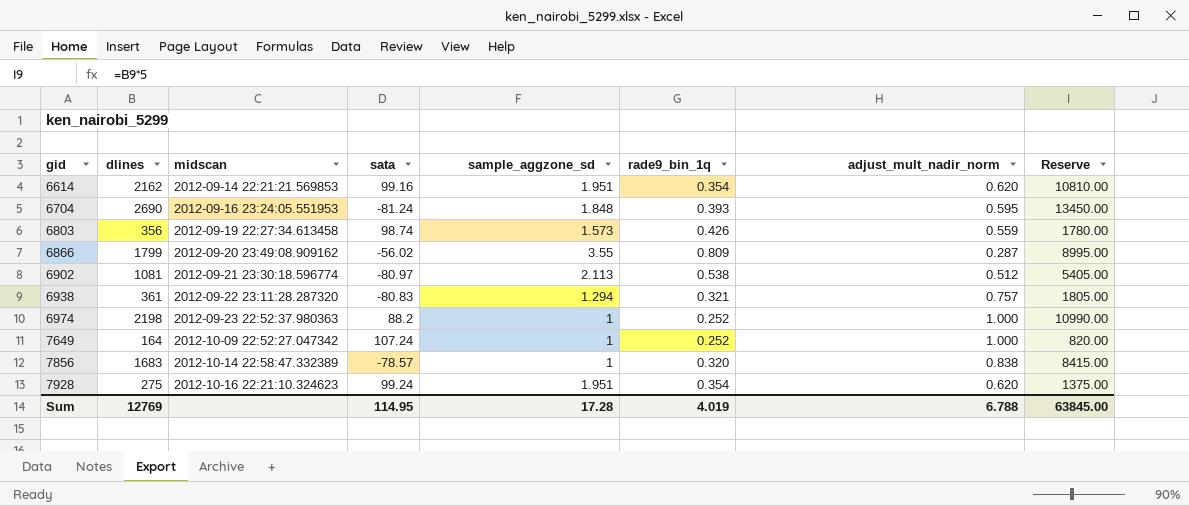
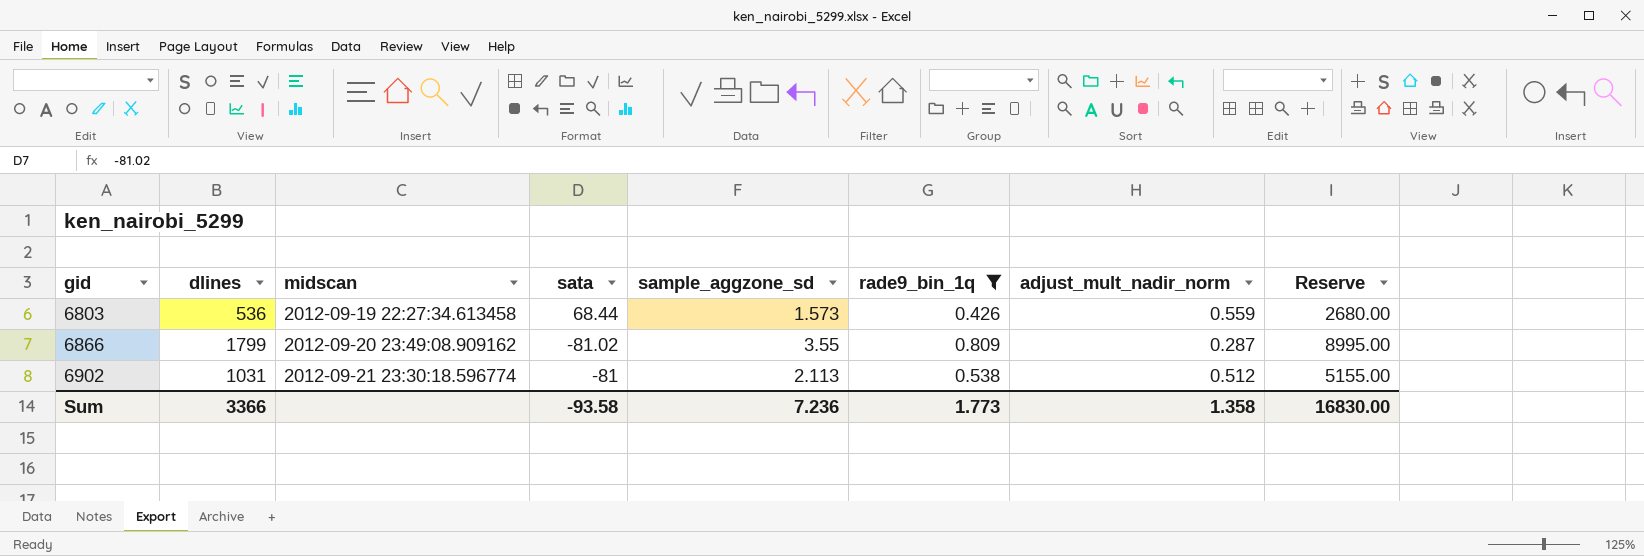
filter: none -> rade9_bin_1q >= 0.426
6803 | dlines: 356 -> 536
6803 | sata: 98.74 -> 68.44
6803 | Reserve: 1780.00 -> 2680.00
6866 | sata: -56.02 -> -81.02
6902 | dlines: 1081 -> 1031
6902 | sata: -80.97 -> -81
6902 | Reserve: 5405.00 -> 5155.00
Sum | dlines: 12769 -> 3366
Sum | sata: 114.95 -> -93.58
Sum | sample_aggzone_sd: 17.28 -> 7.236
Sum | rade9_bin_1q: 4.019 -> 1.773
Sum | adjust_mult_nadir_norm: 6.788 -> 1.358
Sum | Reserve: 63845.00 -> 16830.00

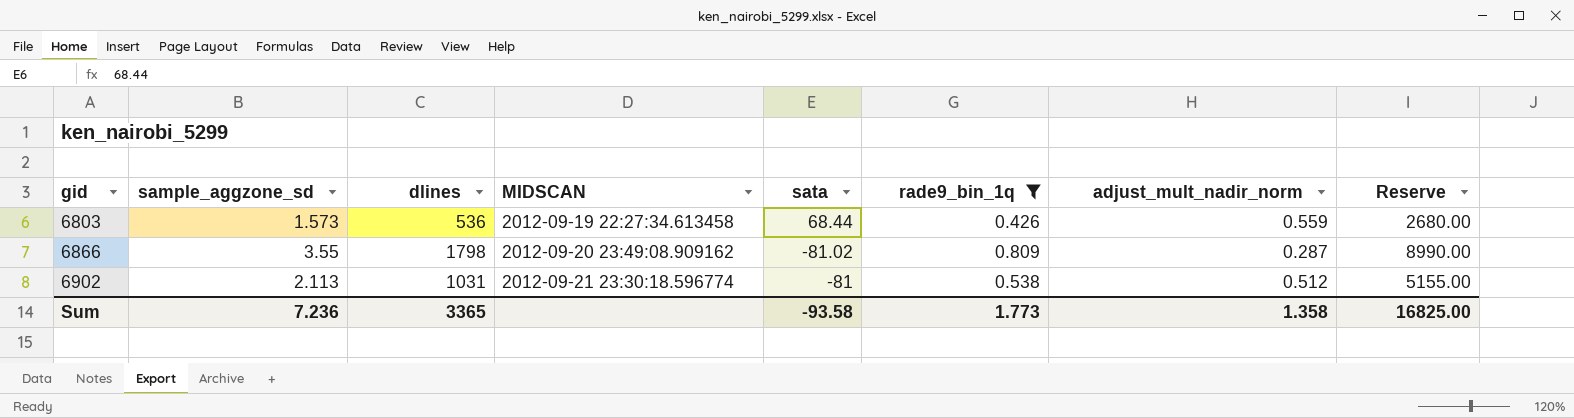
column sample_aggzone_sd | position: 5 -> 2
column name: midscan -> MIDSCAN
6866 | dlines: 1799 -> 1798
6866 | Reserve: 8995.00 -> 8990.00
Sum | dlines: 3366 -> 3365
Sum | Reserve: 16830.00 -> 16825.00

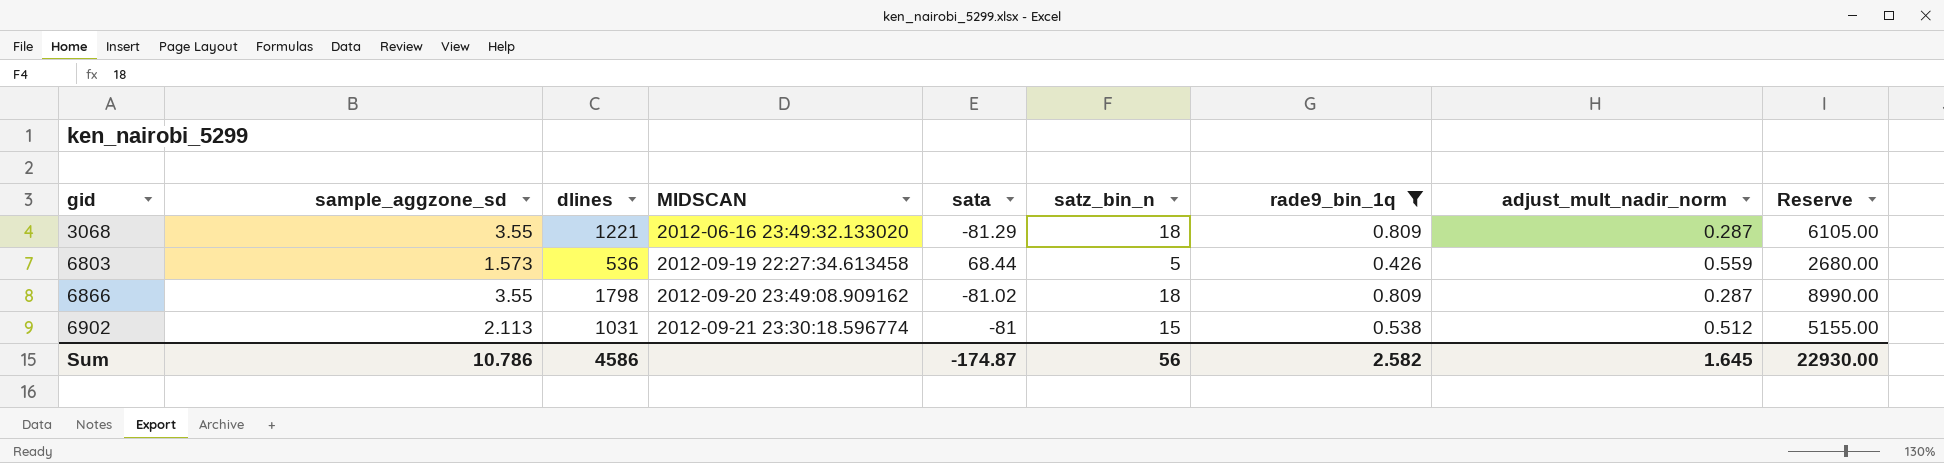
column satz_bin_n | position: none -> 6
row 3068: none -> 3.55 | 1221 | 2012-06-16 23:49:32.133020 | -81.29 | 18 | 0.809 | 0.287 | 6105.00
Sum | sample_aggzone_sd: 7.236 -> 10.786
Sum | dlines: 3365 -> 4586
Sum | sata: -93.58 -> -174.87
Sum | rade9_bin_1q: 1.773 -> 2.582
Sum | adjust_mult_nadir_norm: 1.358 -> 1.645
Sum | Reserve: 16825.00 -> 22930.00

